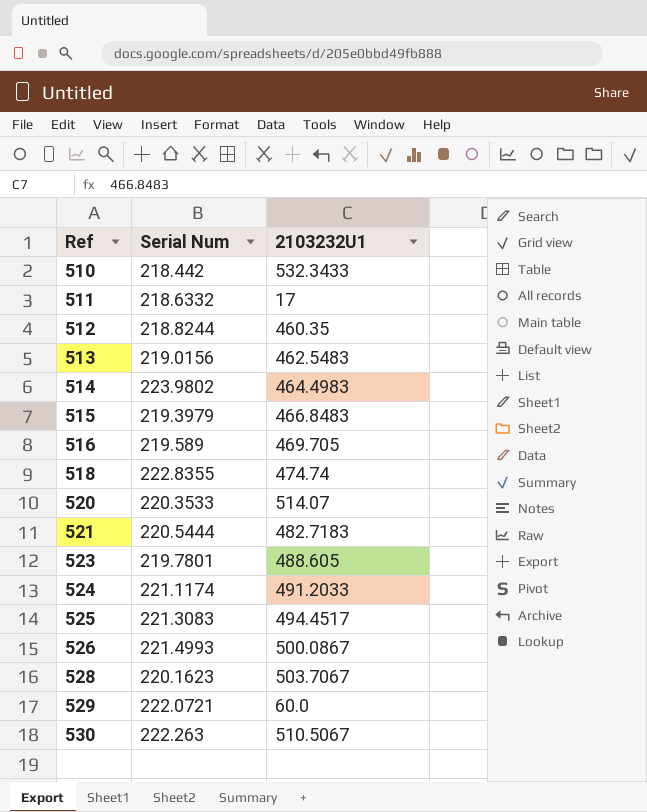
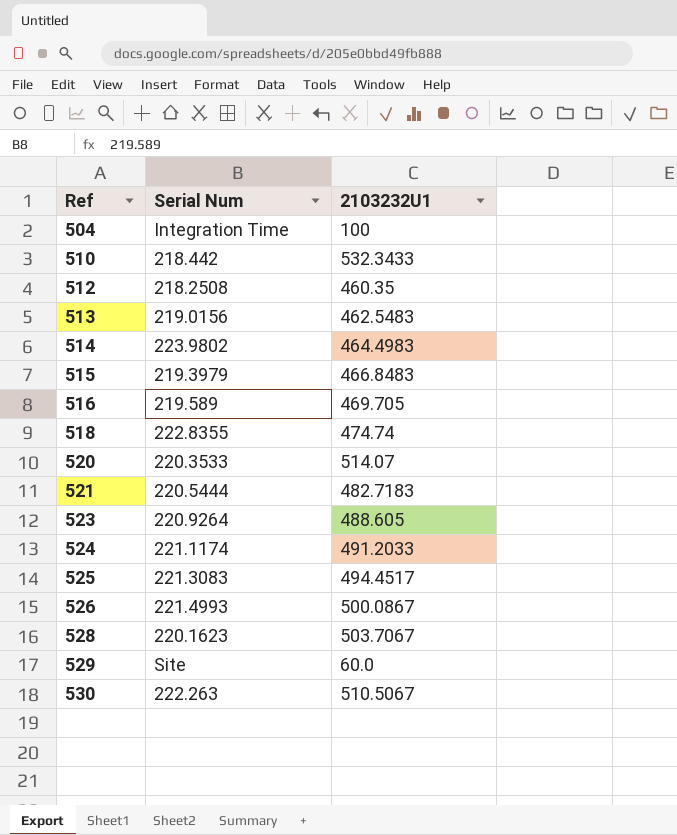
row 511: 218.6332 | 17 -> none
row 504: none -> Integration Time | 100
512 | Serial Num: 218.8244 -> 218.2508
523 | Serial Num: 219.7801 -> 220.9264
529 | Serial Num: 222.0721 -> Site

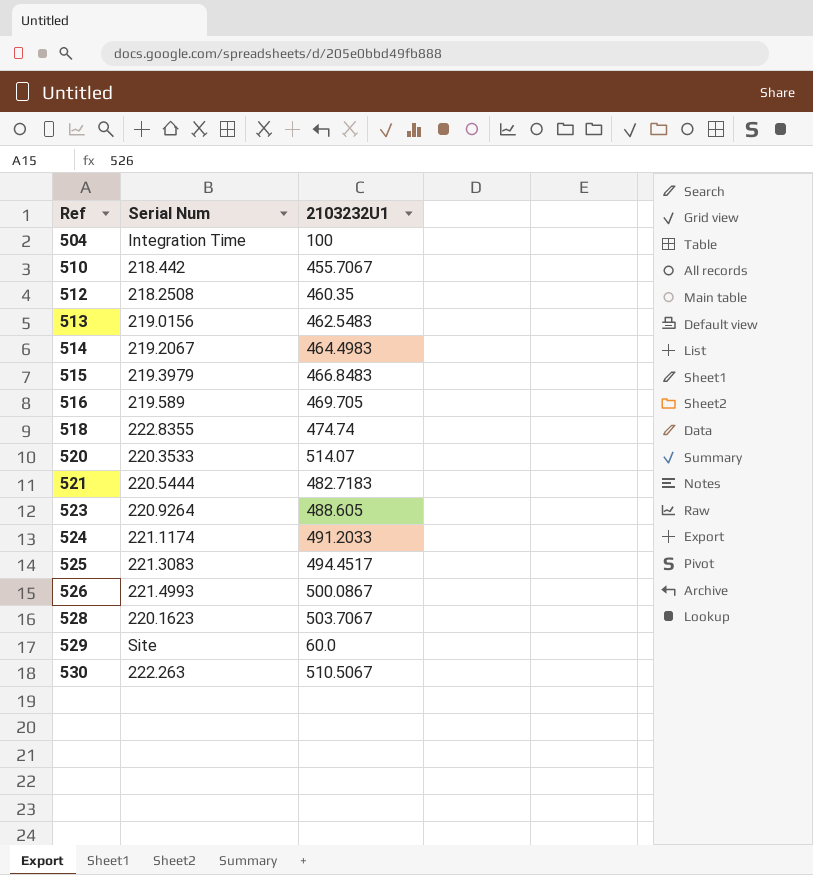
510 | 2103232U1: 532.3433 -> 455.7067
514 | Serial Num: 223.9802 -> 219.2067

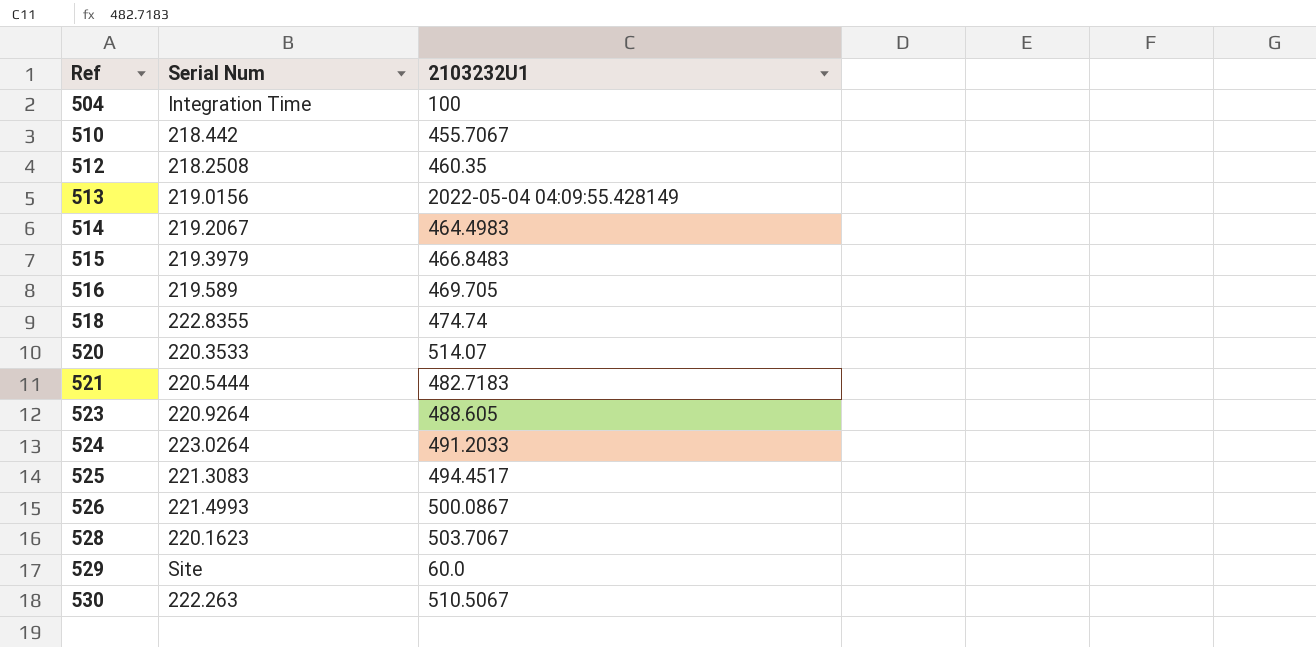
513 | 2103232U1: 462.5483 -> 2022-05-04 04:09:55.428149
524 | Serial Num: 221.1174 -> 223.0264

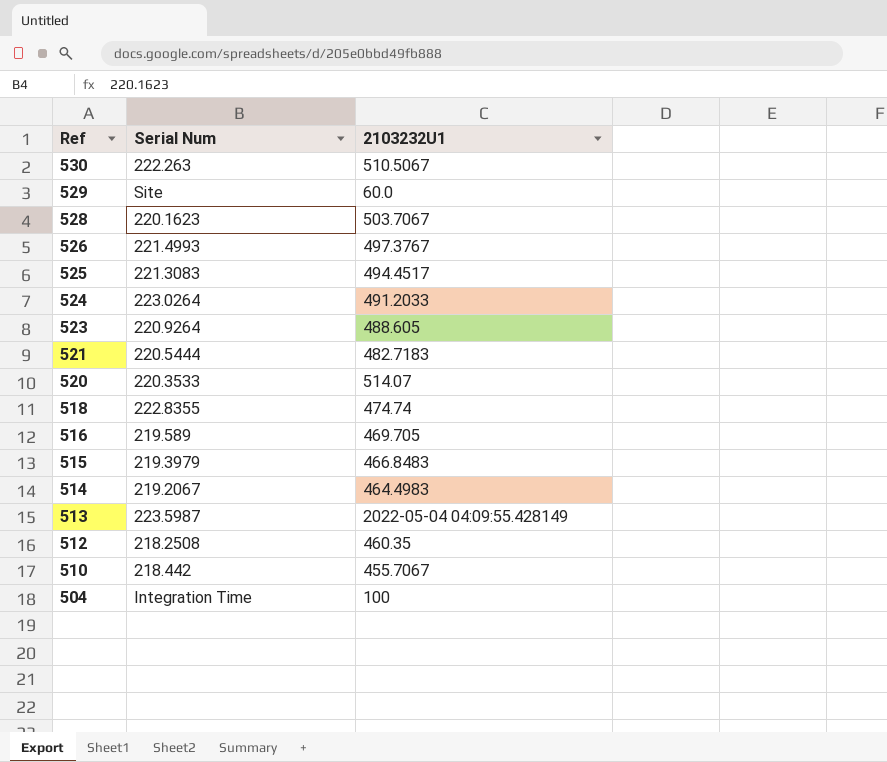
row order: Ref ascending -> Ref descending
526 | 2103232U1: 500.0867 -> 497.3767
513 | Serial Num: 219.0156 -> 223.5987

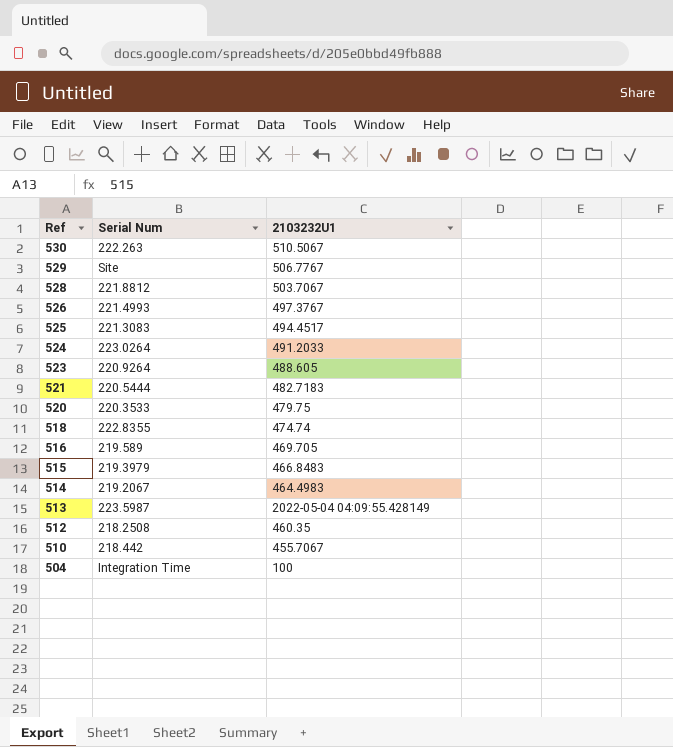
529 | 2103232U1: 60.0 -> 506.7767
528 | Serial Num: 220.1623 -> 221.8812
520 | 2103232U1: 514.07 -> 479.75

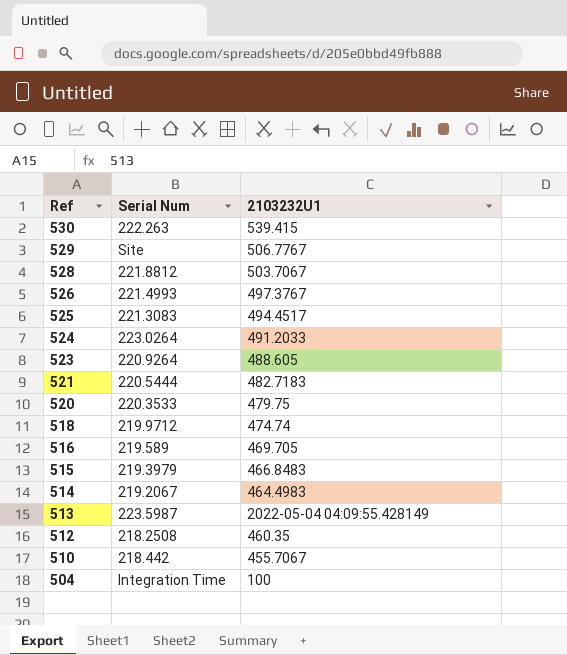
530 | 2103232U1: 510.5067 -> 539.415
518 | Serial Num: 222.8355 -> 219.9712

